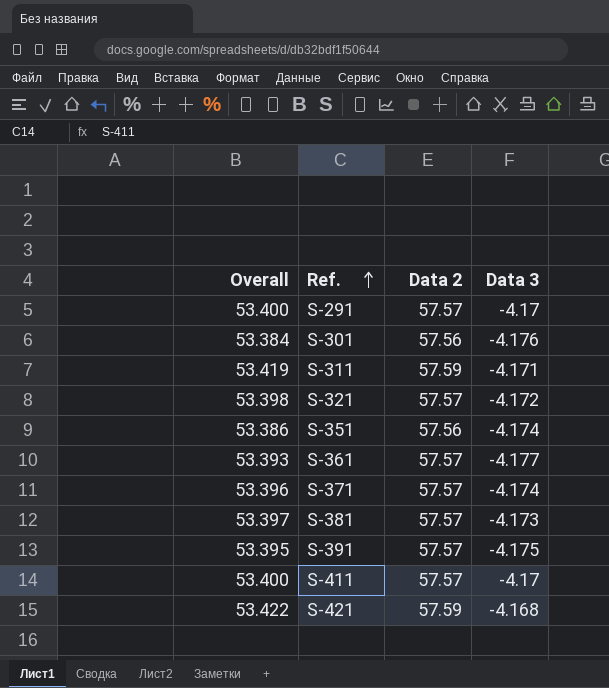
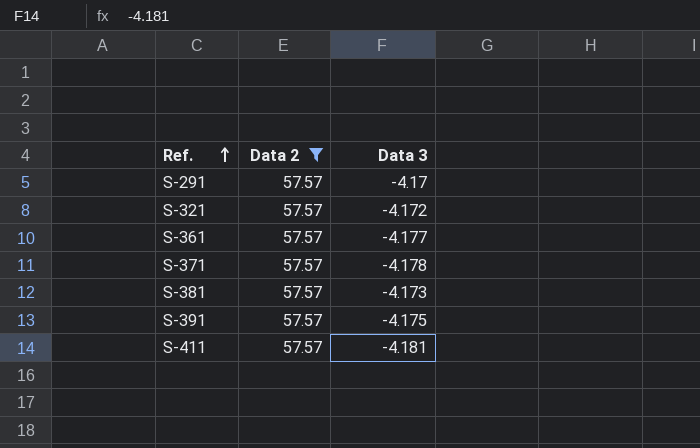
filter: none -> Data 2 = 57.57
column Overall | formula: [Data 2] + [Data 3] -> none
S-371 | Data 3: -4.174 -> -4.178
S-411 | Data 3: -4.17 -> -4.181

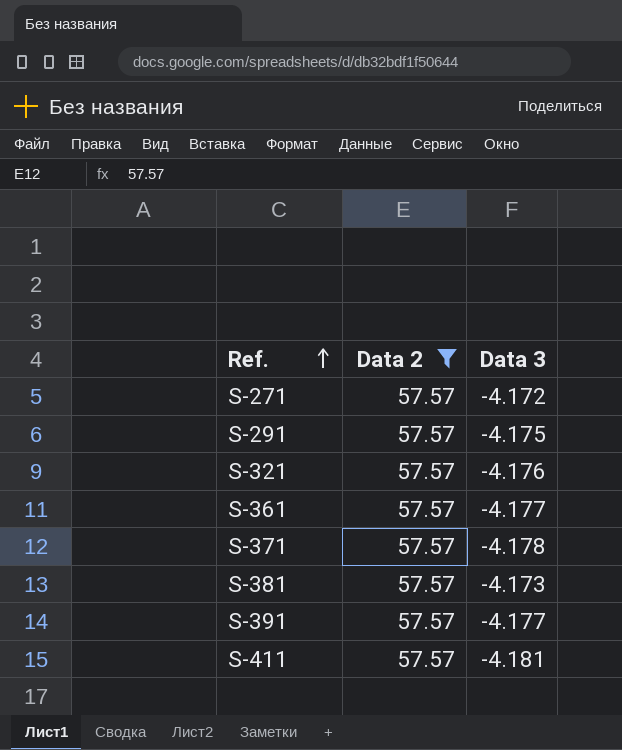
row S-271: none -> 57.57 | -4.172
S-291 | Data 3: -4.17 -> -4.175
S-321 | Data 3: -4.172 -> -4.176
S-391 | Data 3: -4.175 -> -4.177

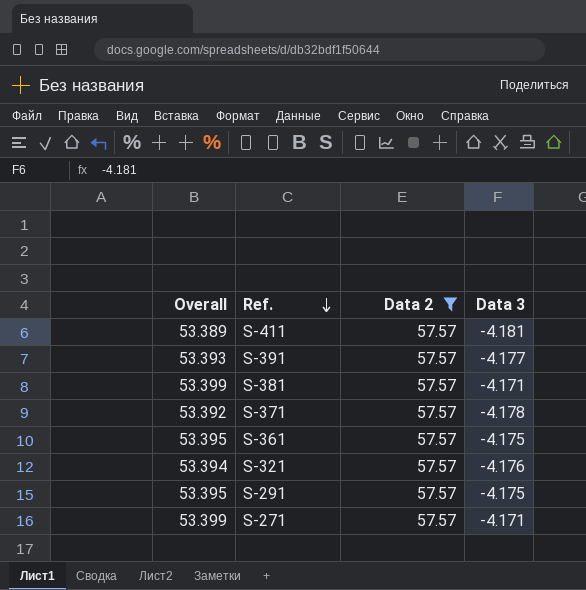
row order: Ref. ascending -> Ref. descending
column Overall | formula: none -> [Data 2] + [Data 3]
S-381 | Data 3: -4.173 -> -4.171
S-361 | Data 3: -4.177 -> -4.175
S-271 | Data 3: -4.172 -> -4.171

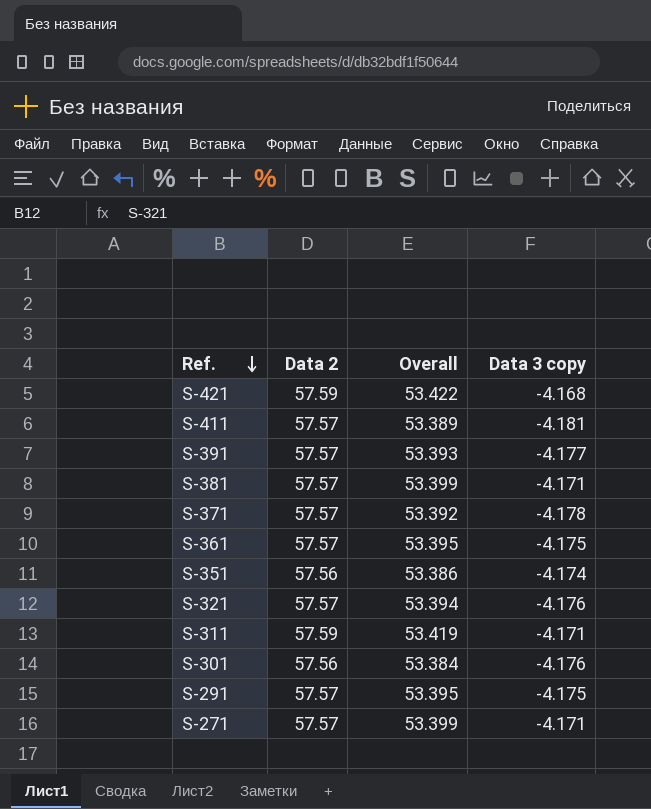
filter: Data 2 = 57.57 -> none
column Overall | position: 1 -> 3
column name: Data 3 -> Data 3 copy

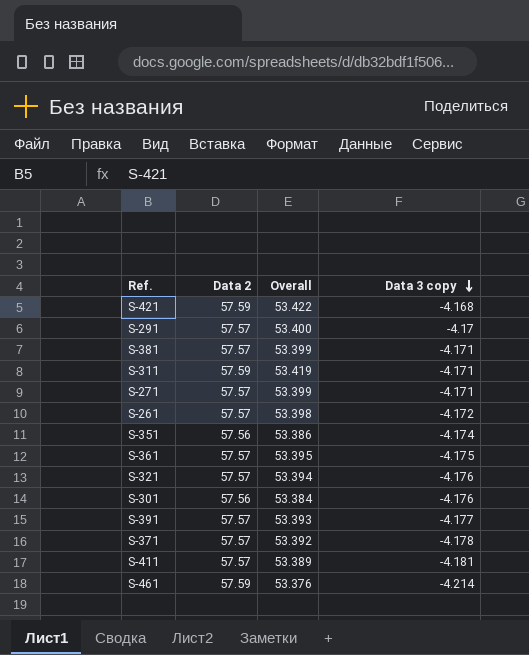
row order: Ref. descending -> Data 3 copy descending
S-291 | Overall: 53.395 -> 53.400
S-291 | Data 3 copy: -4.175 -> -4.17
row S-261: none -> 57.57 | 53.398 | -4.172
row S-461: none -> 57.59 | 53.376 | -4.214

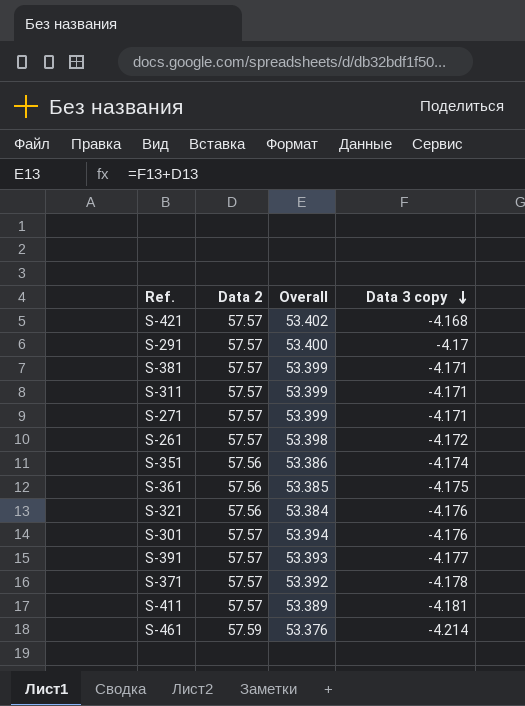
S-421 | Data 2: 57.59 -> 57.57
S-421 | Overall: 53.422 -> 53.402
S-311 | Data 2: 57.59 -> 57.57
S-311 | Overall: 53.419 -> 53.399
S-361 | Data 2: 57.57 -> 57.56
S-361 | Overall: 53.395 -> 53.385
S-321 | Data 2: 57.57 -> 57.56
S-321 | Overall: 53.394 -> 53.384
S-301 | Data 2: 57.56 -> 57.57
S-301 | Overall: 53.384 -> 53.394

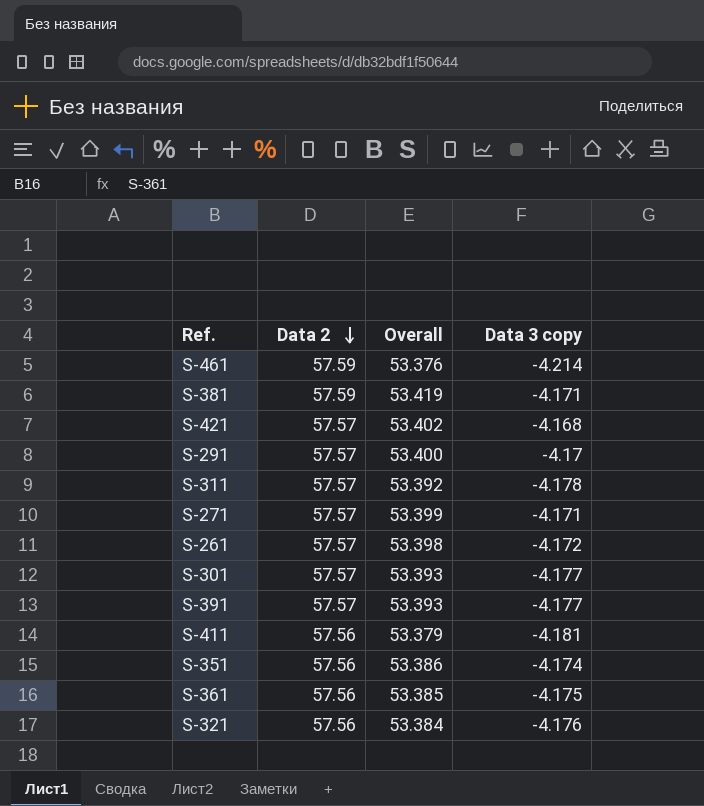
row order: Data 3 copy descending -> Data 2 descending
row S-371: 57.57 | 53.392 | -4.178 -> none
S-381 | Data 2: 57.57 -> 57.59
S-381 | Overall: 53.399 -> 53.419
S-311 | Overall: 53.399 -> 53.392
S-311 | Data 3 copy: -4.171 -> -4.178
S-301 | Overall: 53.394 -> 53.393
S-301 | Data 3 copy: -4.176 -> -4.177
S-411 | Data 2: 57.57 -> 57.56
S-411 | Overall: 53.389 -> 53.379

